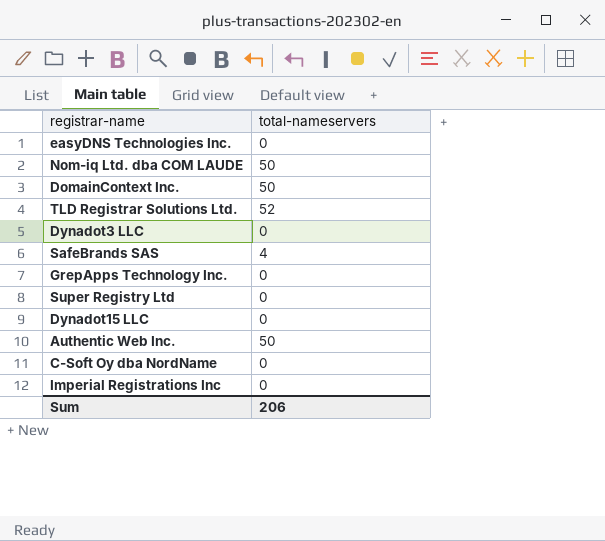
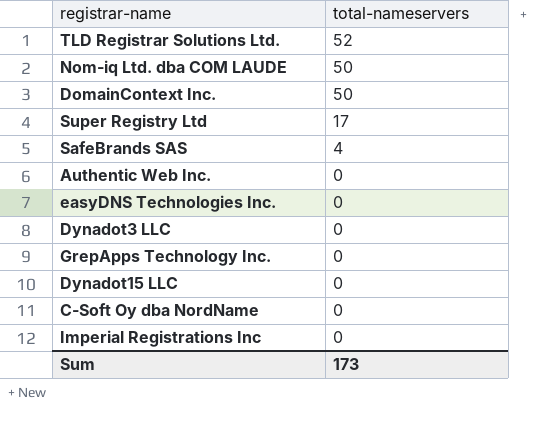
row order: none -> total-nameservers descending
Super Registry Ltd | total-nameservers: 0 -> 17
Authentic Web Inc. | total-nameservers: 50 -> 0
Sum | total-nameservers: 206 -> 173

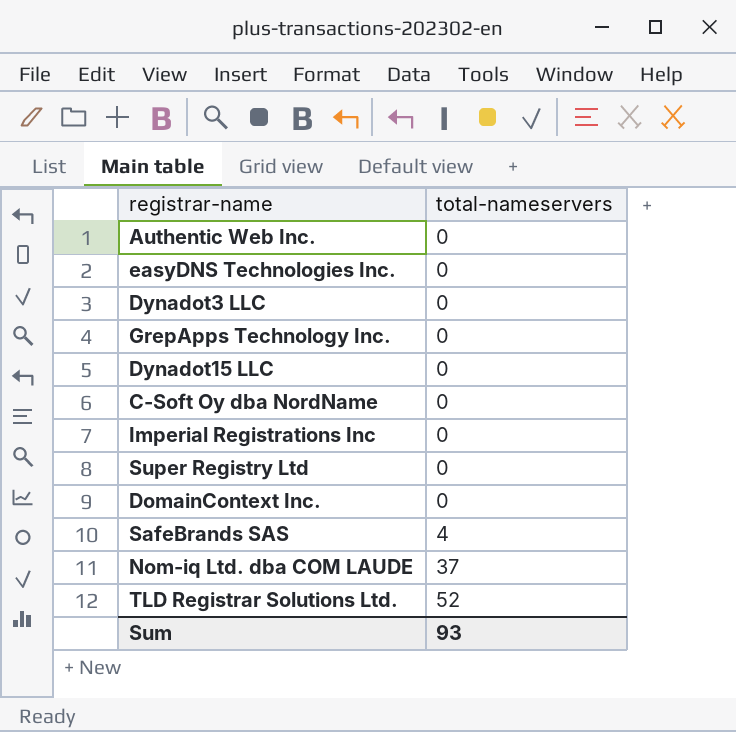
row order: total-nameservers descending -> total-nameservers ascending
Super Registry Ltd | total-nameservers: 17 -> 0
DomainContext Inc. | total-nameservers: 50 -> 0
Nom-iq Ltd. dba COM LAUDE | total-nameservers: 50 -> 37
Sum | total-nameservers: 173 -> 93

